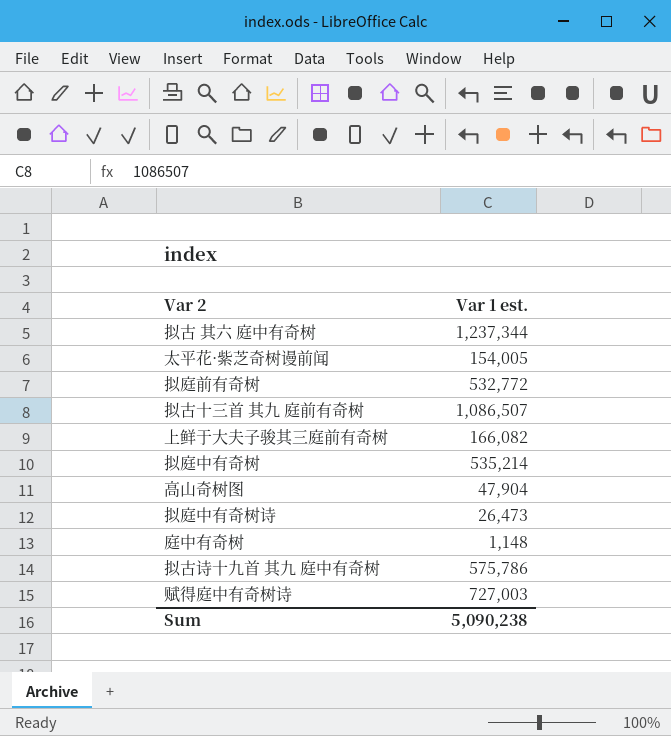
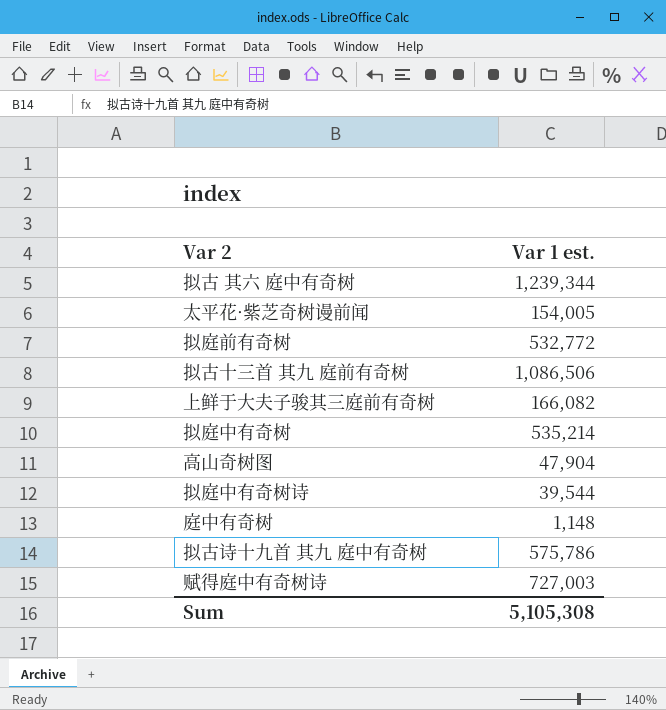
拟古 其六 庭中有奇树 | Var 1 est.: 1,237,344 -> 1,239,344
拟古十三首 其九 庭前有奇树 | Var 1 est.: 1,086,507 -> 1,086,506
拟庭中有奇树诗 | Var 1 est.: 26,473 -> 39,544
Sum | Var 1 est.: 5,090,238 -> 5,105,308

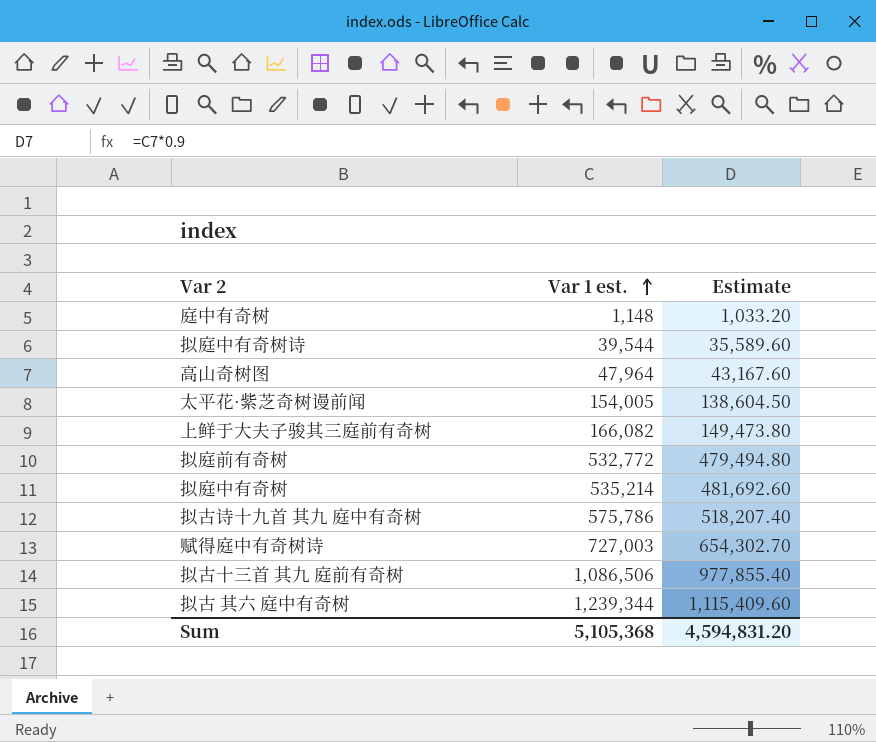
row order: none -> Var 1 est. ascending
column Estimate | formula: none -> [Var 1 est.] * 0.9
高山奇树图 | Var 1 est.: 47,904 -> 47,964
Sum | Var 1 est.: 5,105,308 -> 5,105,368

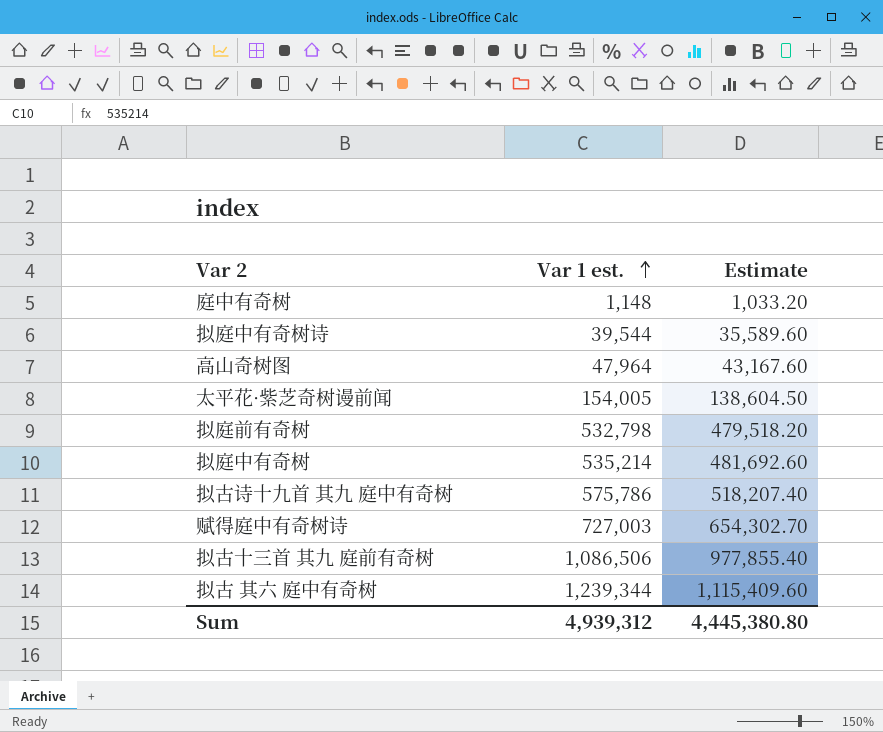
row 上鲜于大夫子骏其三庭前有奇树: 166,082 | 149,473.80 -> none
拟庭前有奇树 | Var 1 est.: 532,772 -> 532,798
拟庭前有奇树 | Estimate: 479,494.80 -> 479,518.20
Sum | Var 1 est.: 5,105,368 -> 4,939,312
Sum | Estimate: 4,594,831.20 -> 4,445,380.80

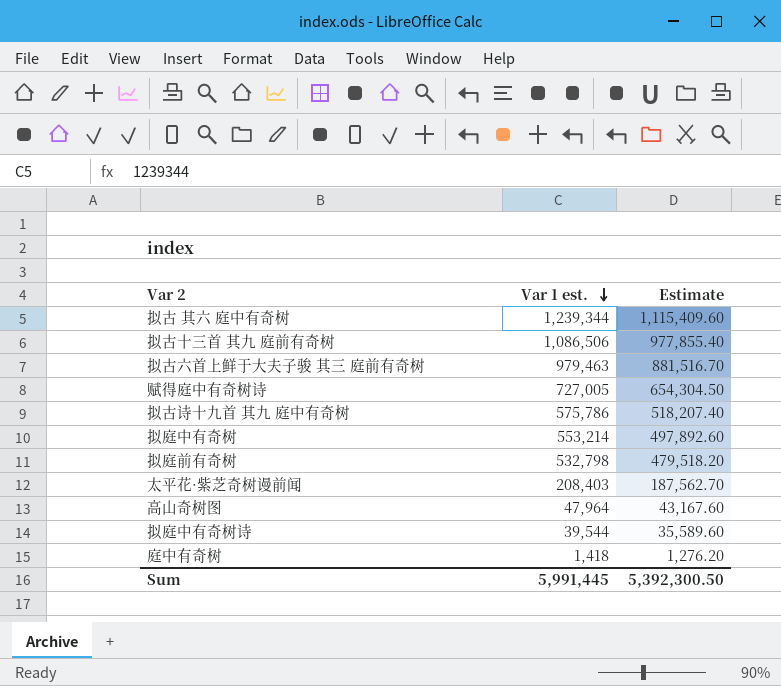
row order: Var 1 est. ascending -> Var 1 est. descending
row 拟古六首上鲜于大夫子骏 其三 庭前有奇树: none -> 979,463 | 881,516.70
赋得庭中有奇树诗 | Var 1 est.: 727,003 -> 727,005
赋得庭中有奇树诗 | Estimate: 654,302.70 -> 654,304.50
拟庭中有奇树 | Var 1 est.: 535,214 -> 553,214
拟庭中有奇树 | Estimate: 481,692.60 -> 497,892.60
太平花·紫芝奇树谩前闻 | Var 1 est.: 154,005 -> 208,403
太平花·紫芝奇树谩前闻 | Estimate: 138,604.50 -> 187,562.70
庭中有奇树 | Var 1 est.: 1,148 -> 1,418
庭中有奇树 | Estimate: 1,033.20 -> 1,276.20
Sum | Var 1 est.: 4,939,312 -> 5,991,445
Sum | Estimate: 4,445,380.80 -> 5,392,300.50

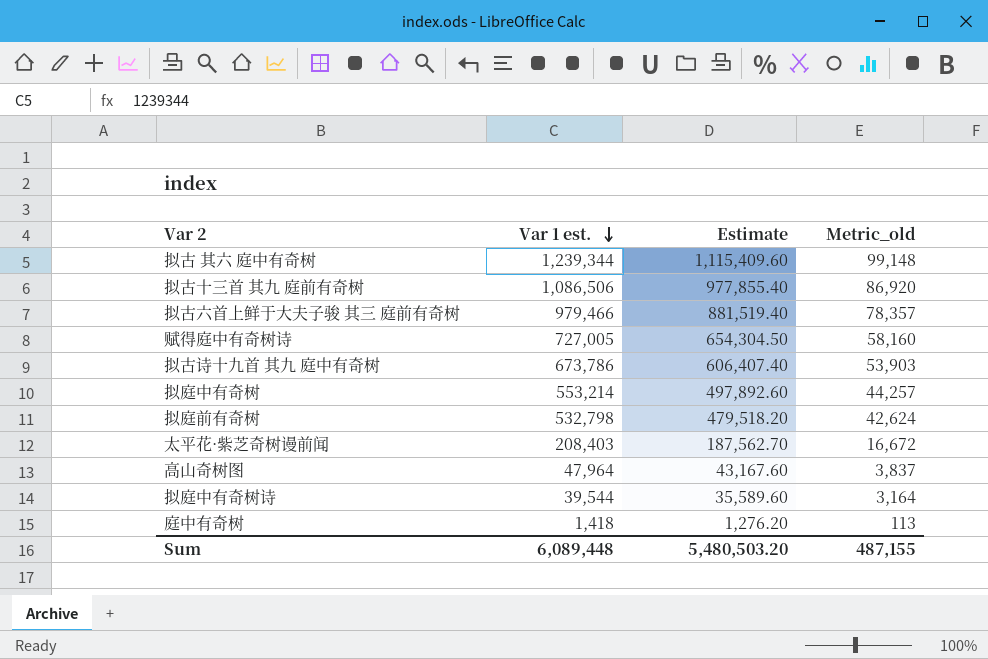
column Metric_old | formula: none -> [Var 1 est.] * 0.08
拟古六首上鲜于大夫子骏 其三 庭前有奇树 | Var 1 est.: 979,463 -> 979,466
拟古六首上鲜于大夫子骏 其三 庭前有奇树 | Estimate: 881,516.70 -> 881,519.40
拟古诗十九首 其九 庭中有奇树 | Var 1 est.: 575,786 -> 673,786
拟古诗十九首 其九 庭中有奇树 | Estimate: 518,207.40 -> 606,407.40
Sum | Var 1 est.: 5,991,445 -> 6,089,448
Sum | Estimate: 5,392,300.50 -> 5,480,503.20

